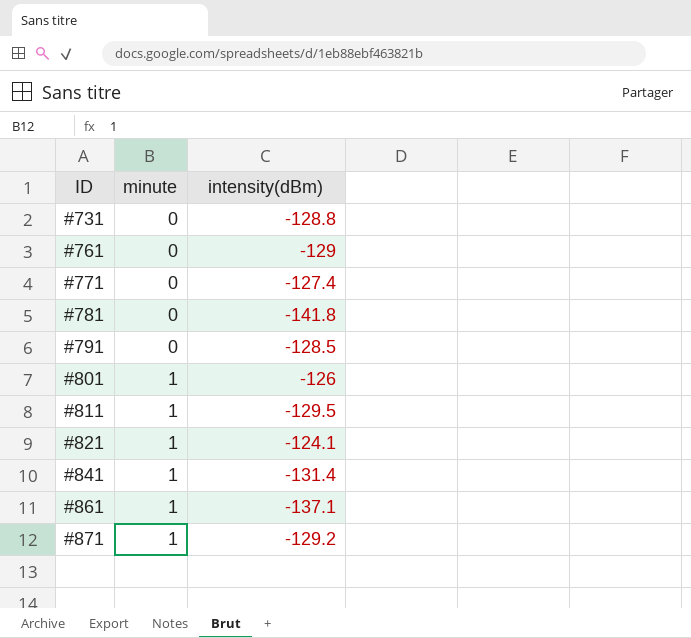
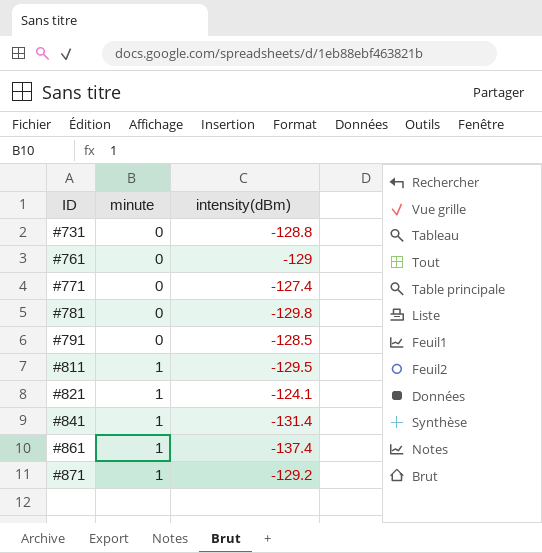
row #801: 1 | -126 -> none
#781 | intensity(dBm): -141.8 -> -129.8
#861 | intensity(dBm): -137.1 -> -137.4

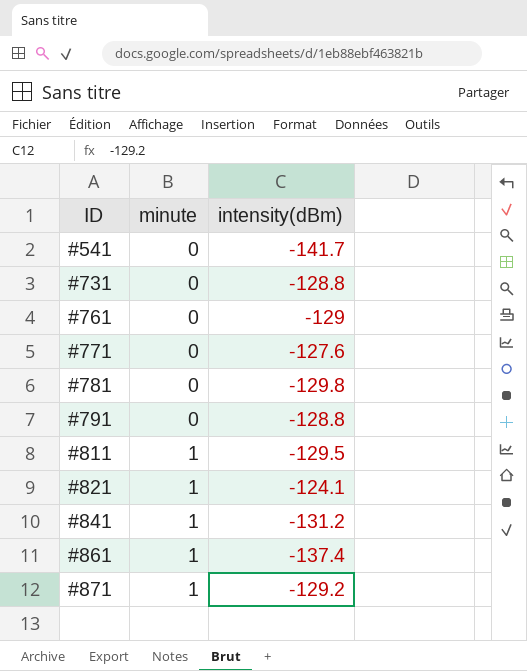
row #541: none -> 0 | -141.7
#771 | intensity(dBm): -127.4 -> -127.6
#791 | intensity(dBm): -128.5 -> -128.8
#841 | intensity(dBm): -131.4 -> -131.2

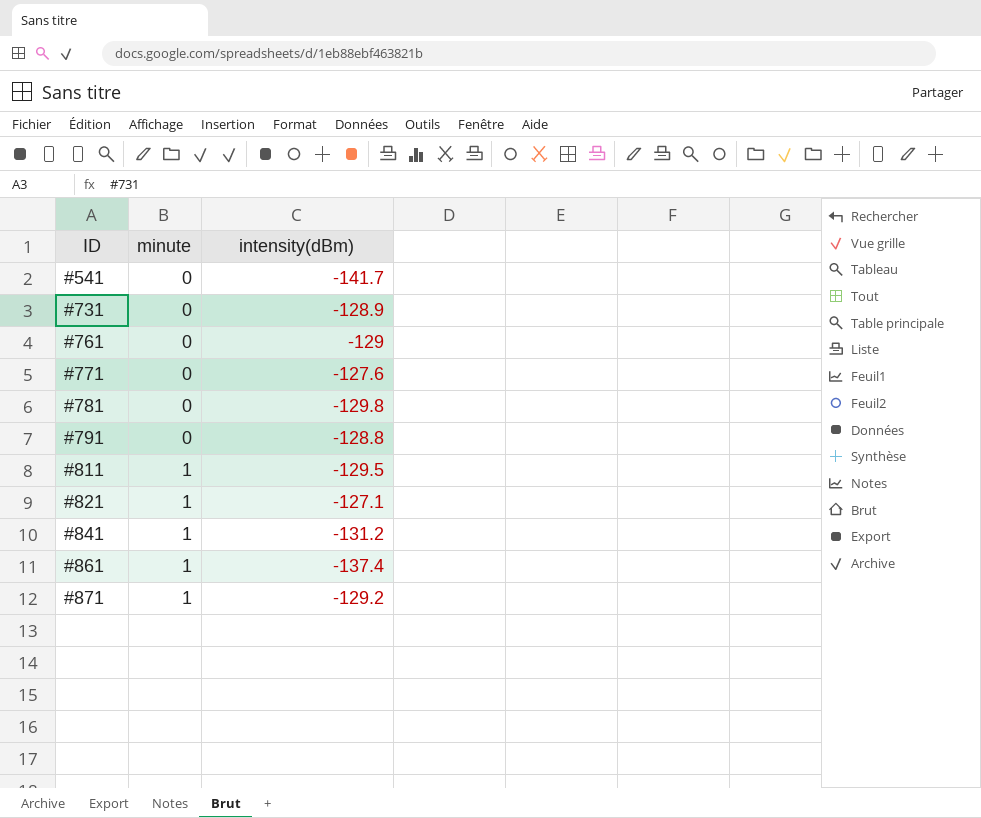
#731 | intensity(dBm): -128.8 -> -128.9
#821 | intensity(dBm): -124.1 -> -127.1

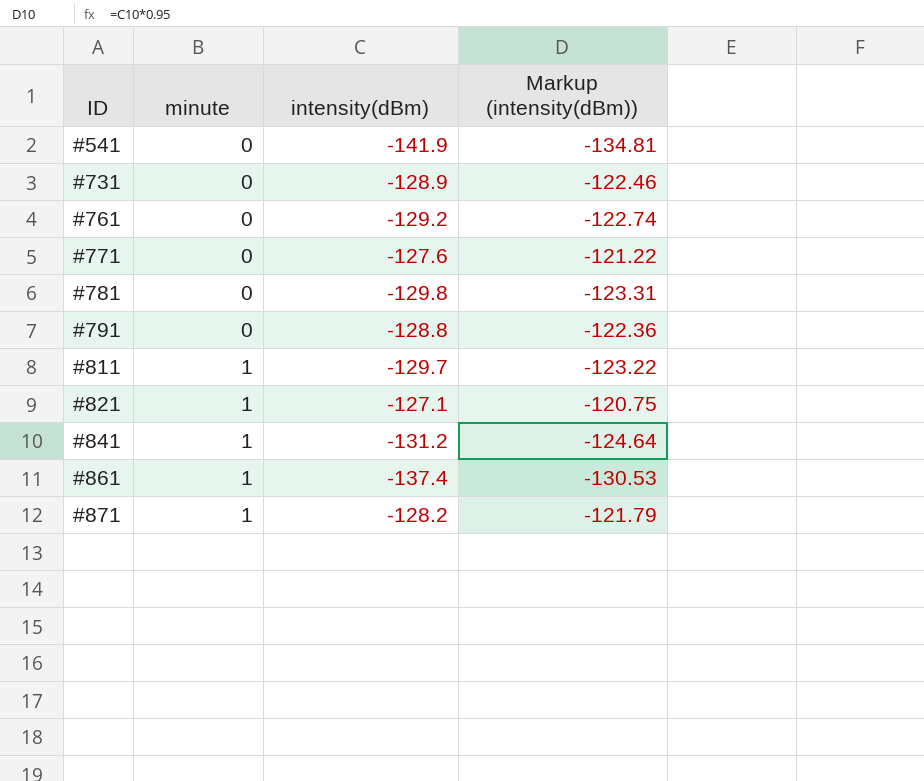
column Markup (intensity(dBm)) | formula: none -> [intensity(dBm)] * 0.95
#541 | intensity(dBm): -141.7 -> -141.9
#761 | intensity(dBm): -129 -> -129.2
#811 | intensity(dBm): -129.5 -> -129.7
#871 | intensity(dBm): -129.2 -> -128.2

